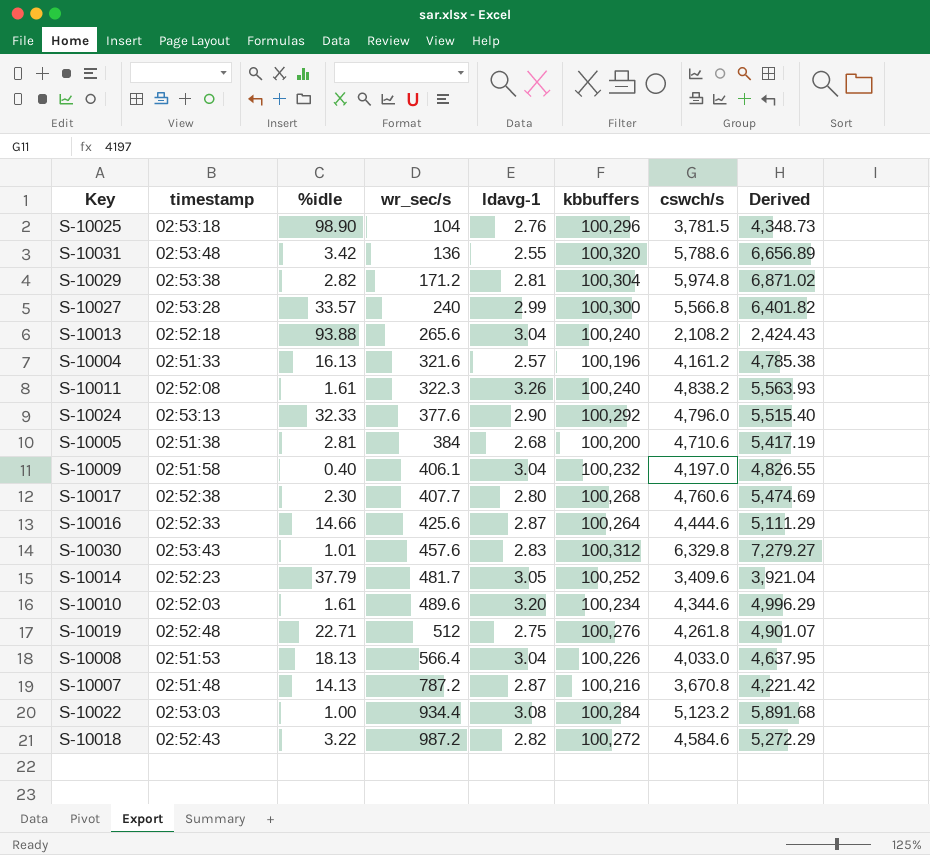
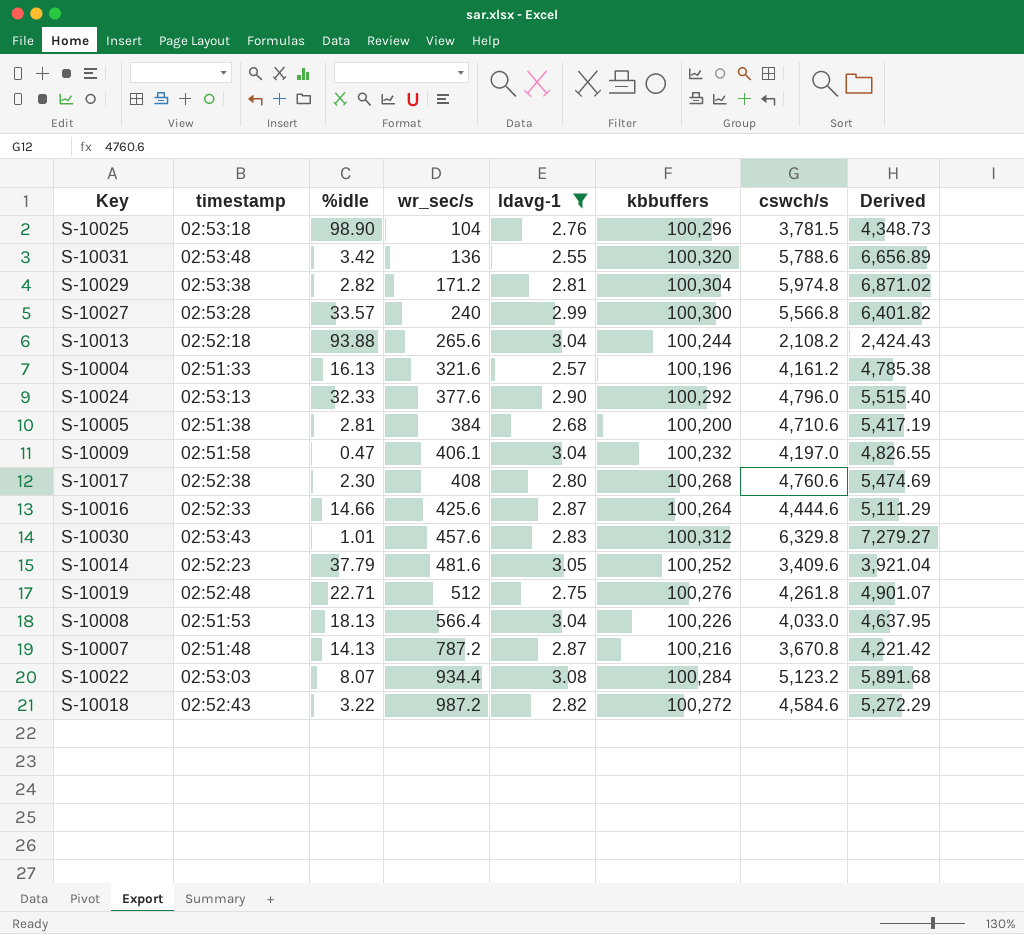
filter: none -> ldavg-1 <= 3.08
S-10013 | kbbuffers: 100,240 -> 100,244
S-10009 | %idle: 0.40 -> 0.47
S-10017 | wr_sec/s: 407.7 -> 408
S-10014 | wr_sec/s: 481.7 -> 481.6
S-10022 | %idle: 1.00 -> 8.07

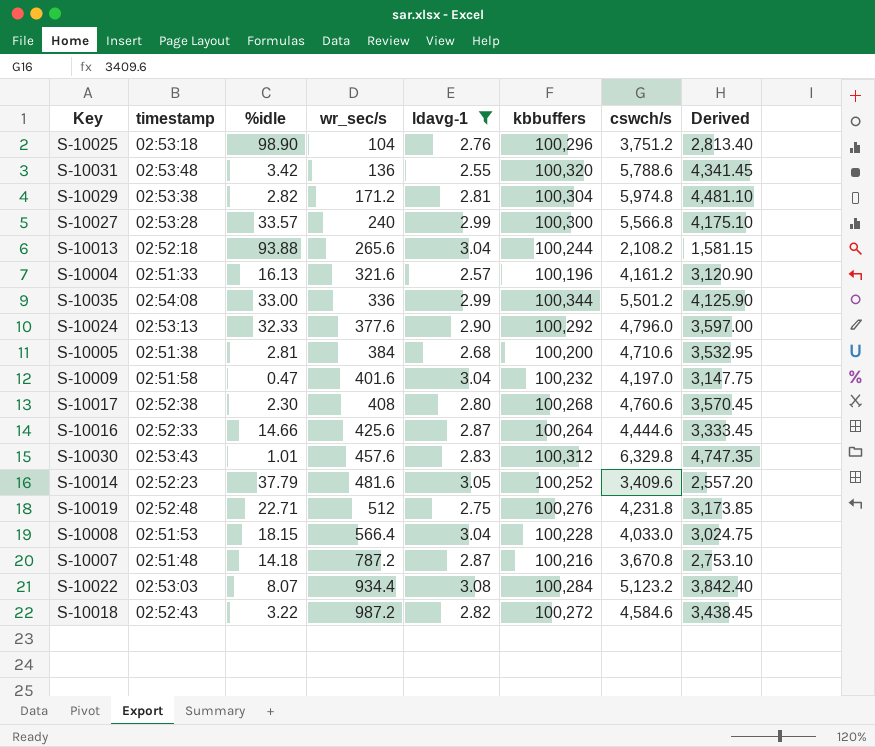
column Derived | formula: [cswch/s] * 1.15 -> [cswch/s] * 0.75
S-10025 | cswch/s: 3,781.5 -> 3,751.2
row S-10035: none -> 02:54:08 | 33.00 | 336 | 2.99 | 100,344 | 5,501.2 | 4,125.90
S-10009 | wr_sec/s: 406.1 -> 401.6
S-10019 | cswch/s: 4,261.8 -> 4,231.8
S-10008 | %idle: 18.13 -> 18.15
S-10008 | kbbuffers: 100,226 -> 100,228
S-10007 | %idle: 14.13 -> 14.18

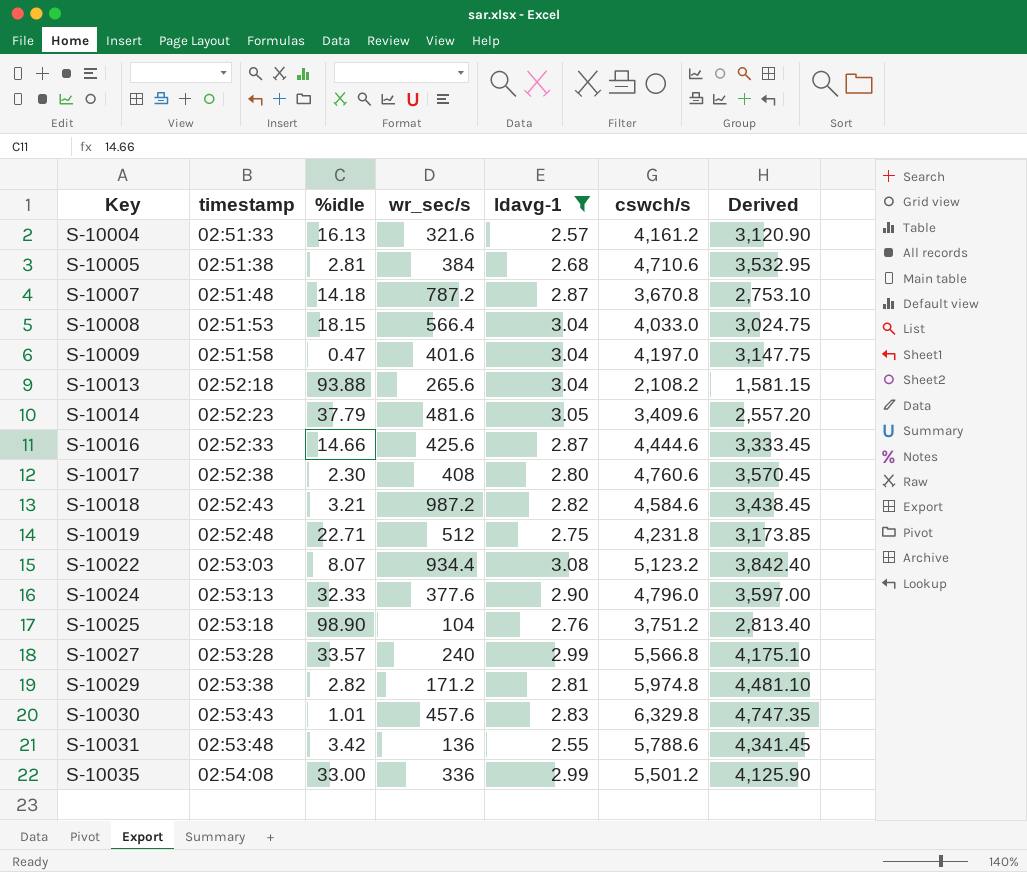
row order: wr_sec/s ascending -> Key ascending
column kbbuffers | position: 6 -> none
S-10018 | %idle: 3.22 -> 3.21

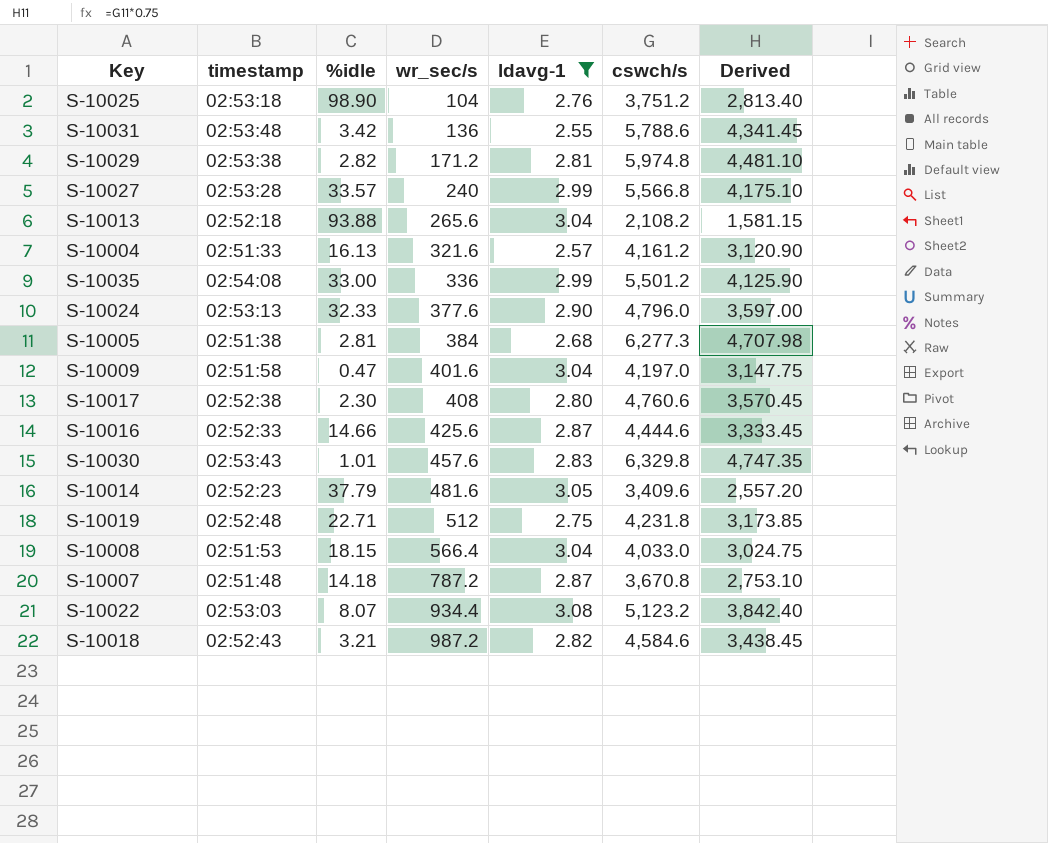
row order: Key ascending -> wr_sec/s ascending
S-10005 | cswch/s: 4,710.6 -> 6,277.3
S-10005 | Derived: 3,532.95 -> 4,707.98

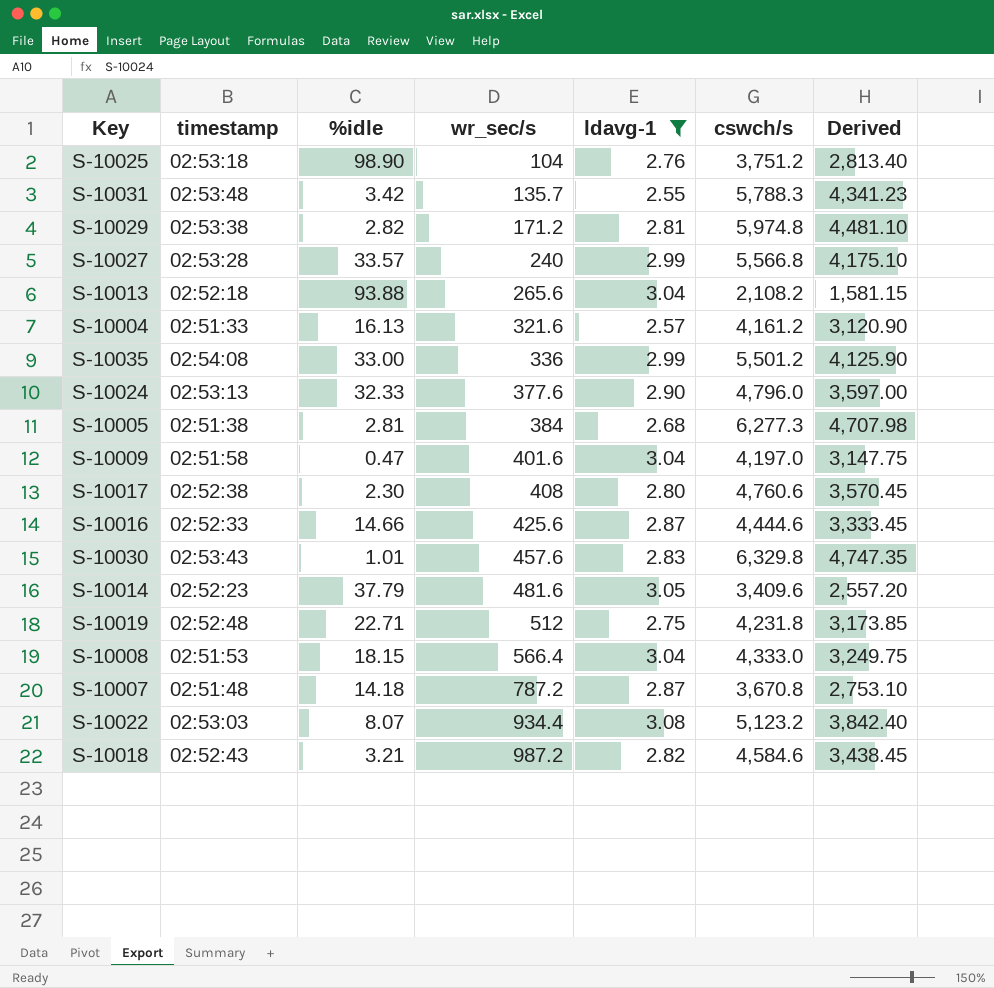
S-10031 | wr_sec/s: 136 -> 135.7
S-10031 | cswch/s: 5,788.6 -> 5,788.3
S-10031 | Derived: 4,341.45 -> 4,341.23
S-10008 | cswch/s: 4,033.0 -> 4,333.0
S-10008 | Derived: 3,024.75 -> 3,249.75

